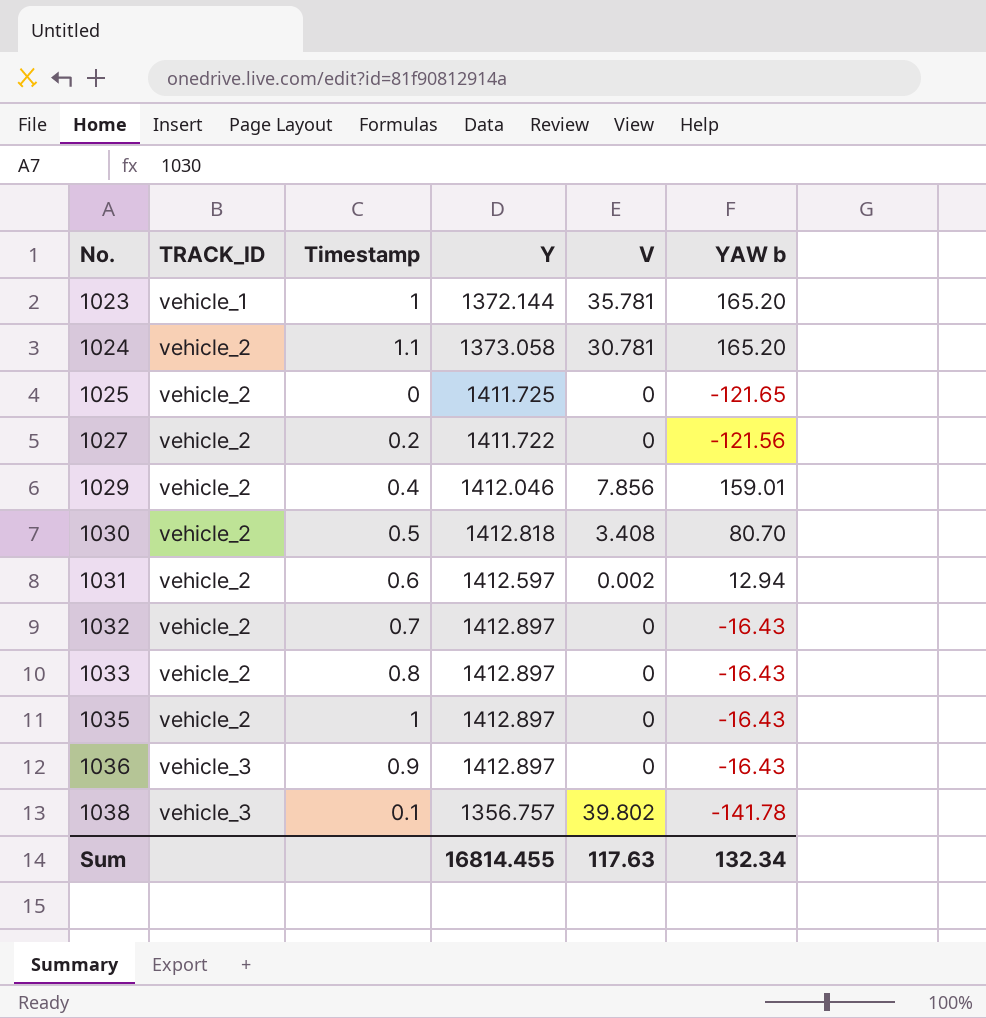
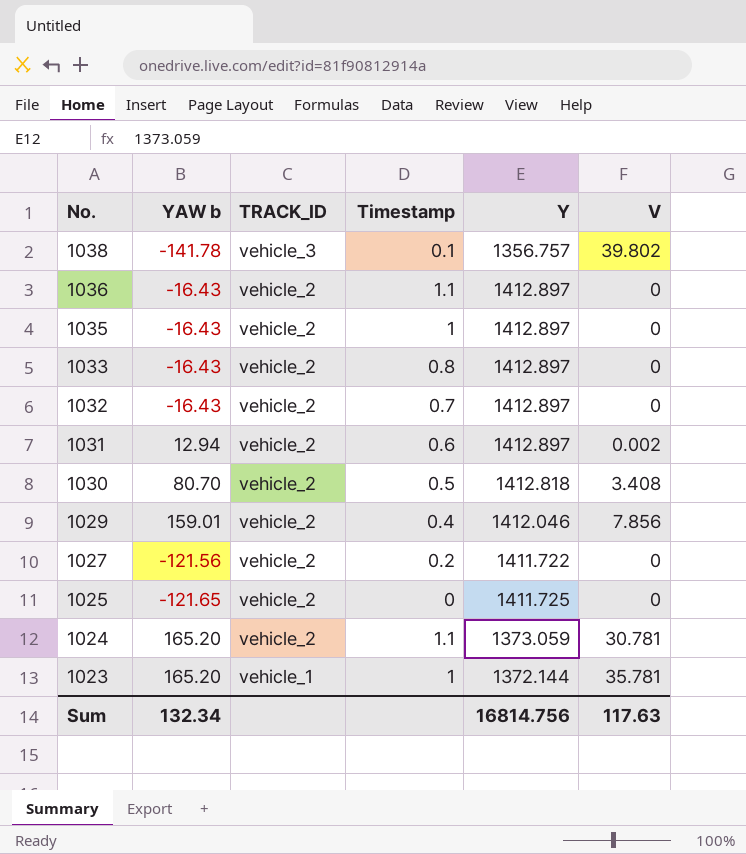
row order: No. ascending -> No. descending
column YAW b | position: 6 -> 2
1036 | TRACK_ID: vehicle_3 -> vehicle_2
1036 | Timestamp: 0.9 -> 1.1
1031 | Y: 1412.597 -> 1412.897
1024 | Y: 1373.058 -> 1373.059
Sum | Y: 16814.455 -> 16814.756

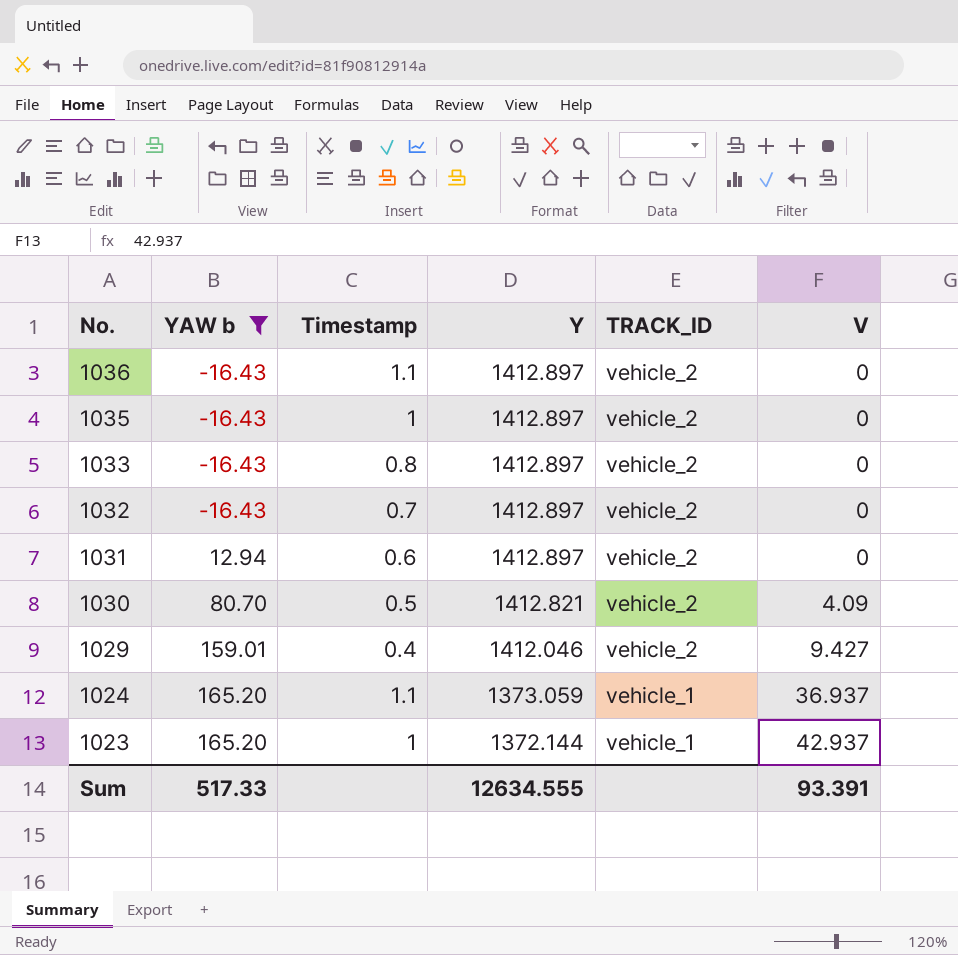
filter: none -> YAW b >= -16.43
column TRACK_ID | position: 3 -> 5
1031 | V: 0.002 -> 0
1030 | Y: 1412.818 -> 1412.821
1030 | V: 3.408 -> 4.09
1029 | V: 7.856 -> 9.427
1024 | TRACK_ID: vehicle_2 -> vehicle_1
1024 | V: 30.781 -> 36.937
1023 | V: 35.781 -> 42.937
Sum | YAW b: 132.34 -> 517.33
Sum | Y: 16814.756 -> 12634.555
Sum | V: 117.63 -> 93.391

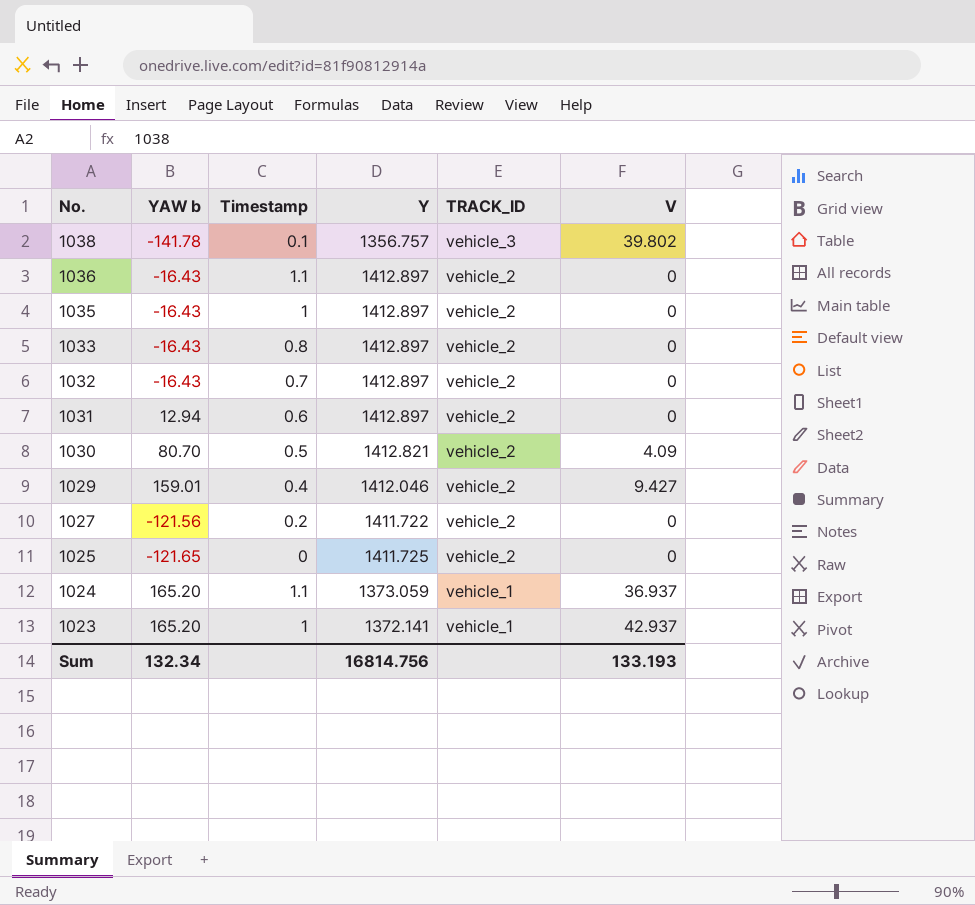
filter: YAW b >= -16.43 -> none
1023 | Y: 1372.144 -> 1372.141
Sum | YAW b: 517.33 -> 132.34
Sum | Y: 12634.555 -> 16814.756
Sum | V: 93.391 -> 133.193

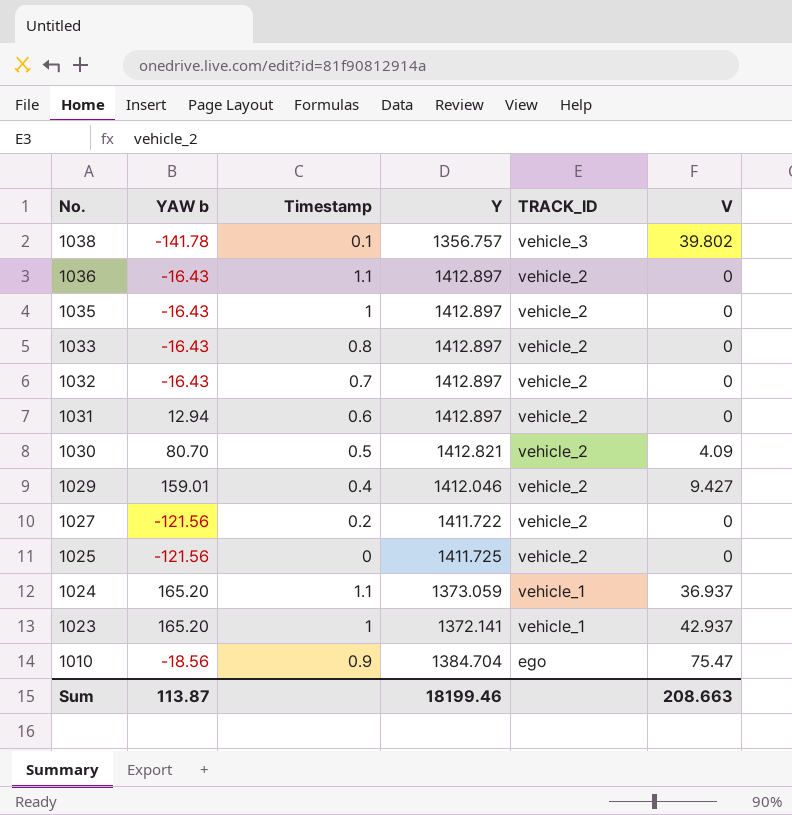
1025 | YAW b: -121.65 -> -121.56
row 1010: none -> -18.56 | 0.9 | 1384.704 | ego | 75.47
Sum | YAW b: 132.34 -> 113.87
Sum | Y: 16814.756 -> 18199.46
Sum | V: 133.193 -> 208.663

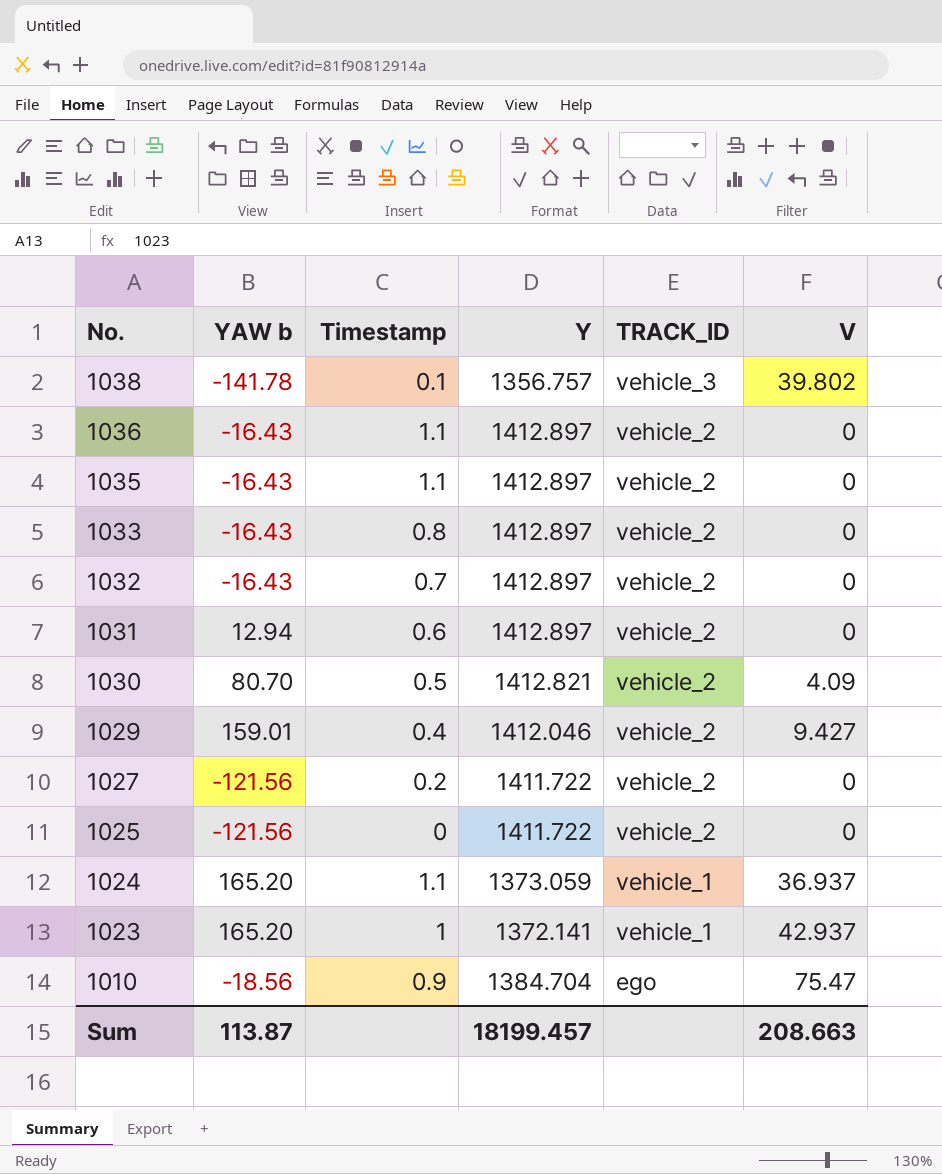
1035 | Timestamp: 1 -> 1.1
1025 | Y: 1411.725 -> 1411.722
Sum | Y: 18199.46 -> 18199.457

